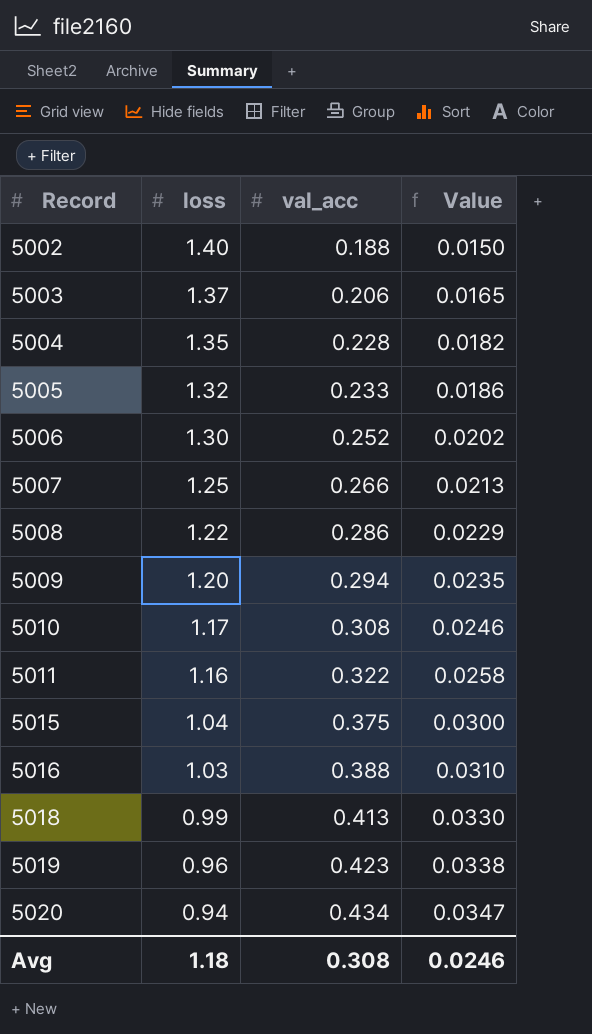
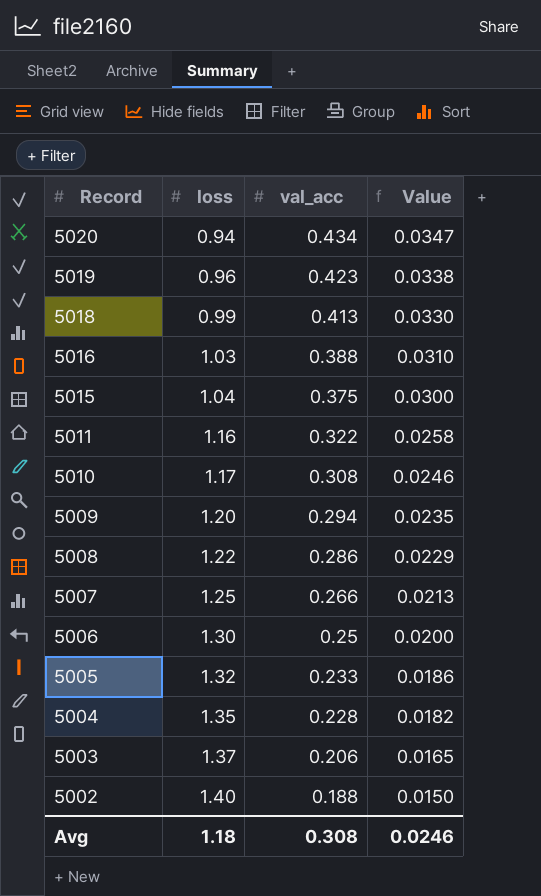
row order: Record ascending -> Record descending
5006 | val_acc: 0.252 -> 0.25
5006 | Value: 0.0202 -> 0.0200

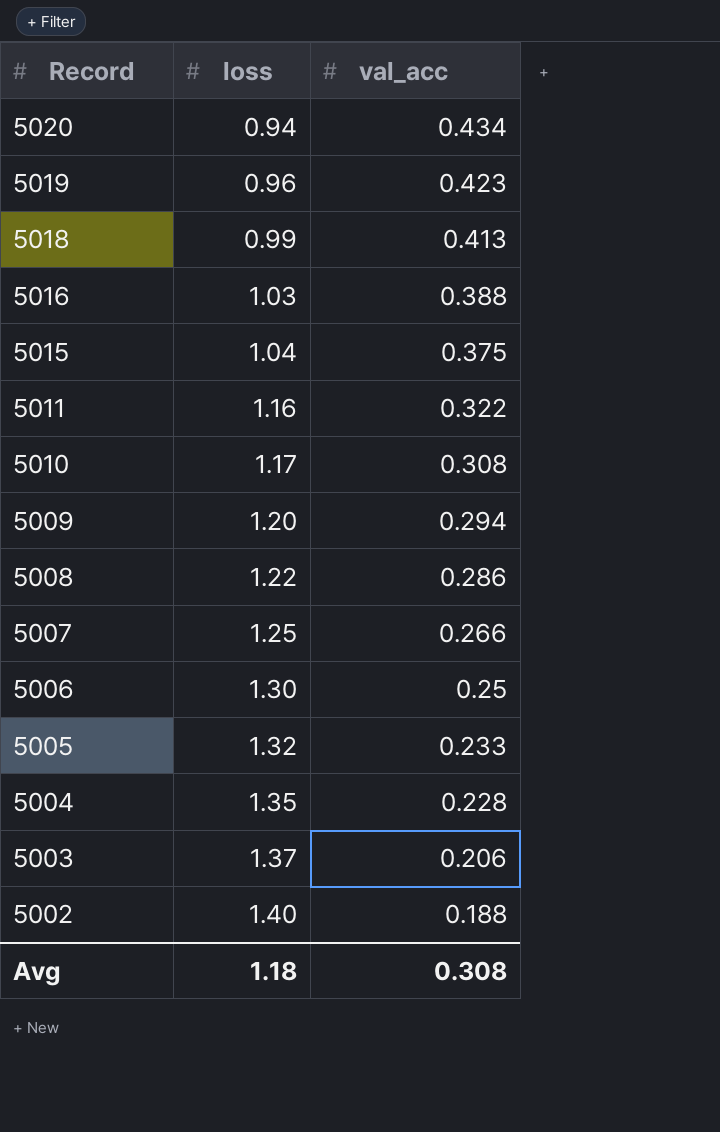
column Value | formula: [val_acc] * 0.08 -> none

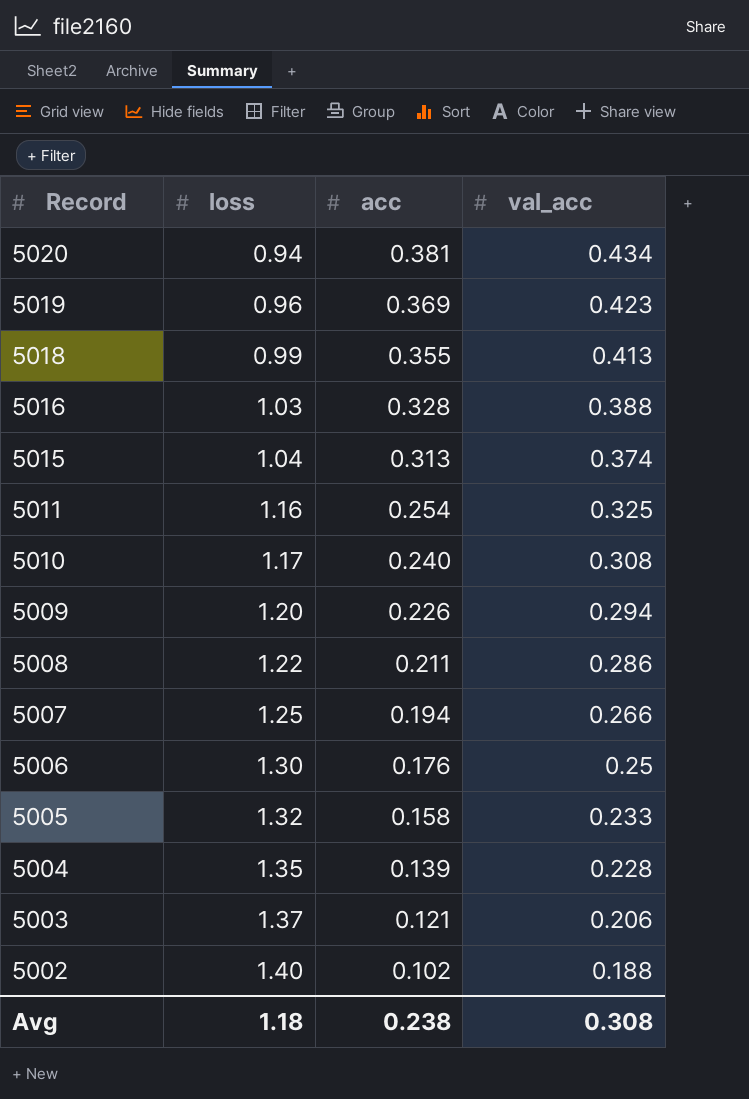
column acc | position: none -> 3
5015 | val_acc: 0.375 -> 0.374
5011 | val_acc: 0.322 -> 0.325

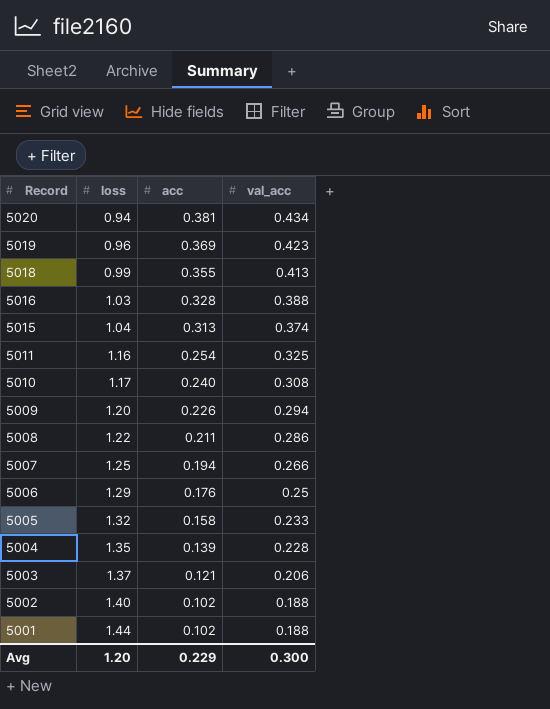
5006 | loss: 1.30 -> 1.29
row 5001: none -> 1.44 | 0.102 | 0.188
Avg | loss: 1.18 -> 1.20
Avg | acc: 0.238 -> 0.229
Avg | val_acc: 0.308 -> 0.300

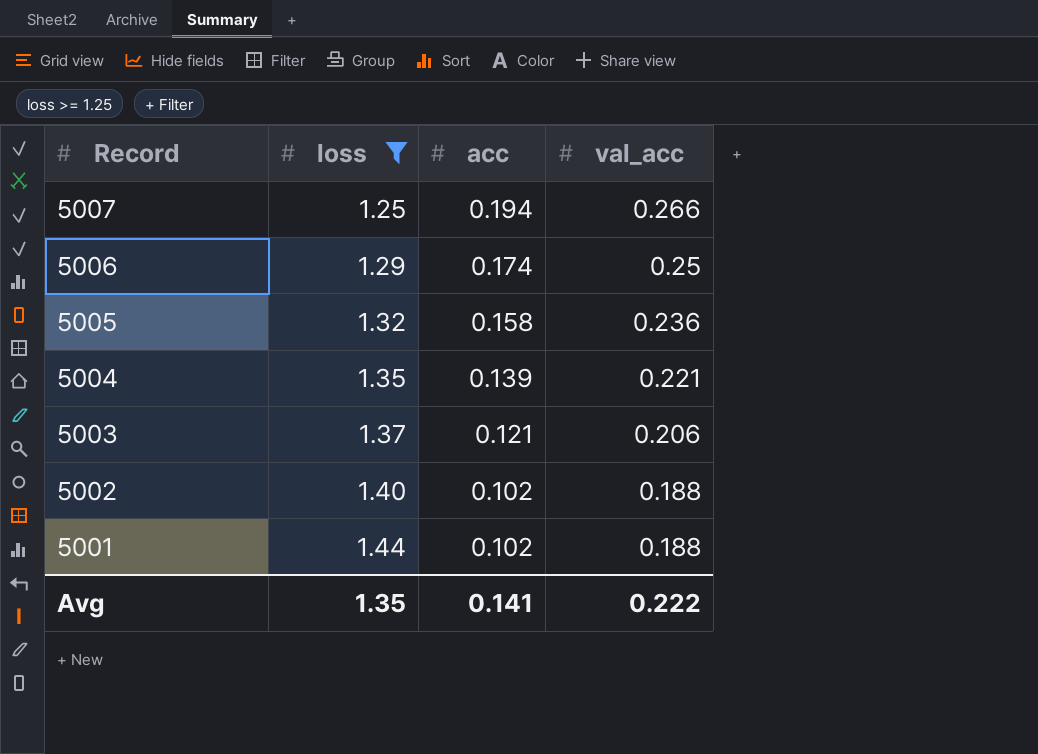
filter: none -> loss >= 1.25
5006 | acc: 0.176 -> 0.174
5005 | val_acc: 0.233 -> 0.236
5004 | val_acc: 0.228 -> 0.221
Avg | loss: 1.20 -> 1.35
Avg | acc: 0.229 -> 0.141
Avg | val_acc: 0.300 -> 0.222

